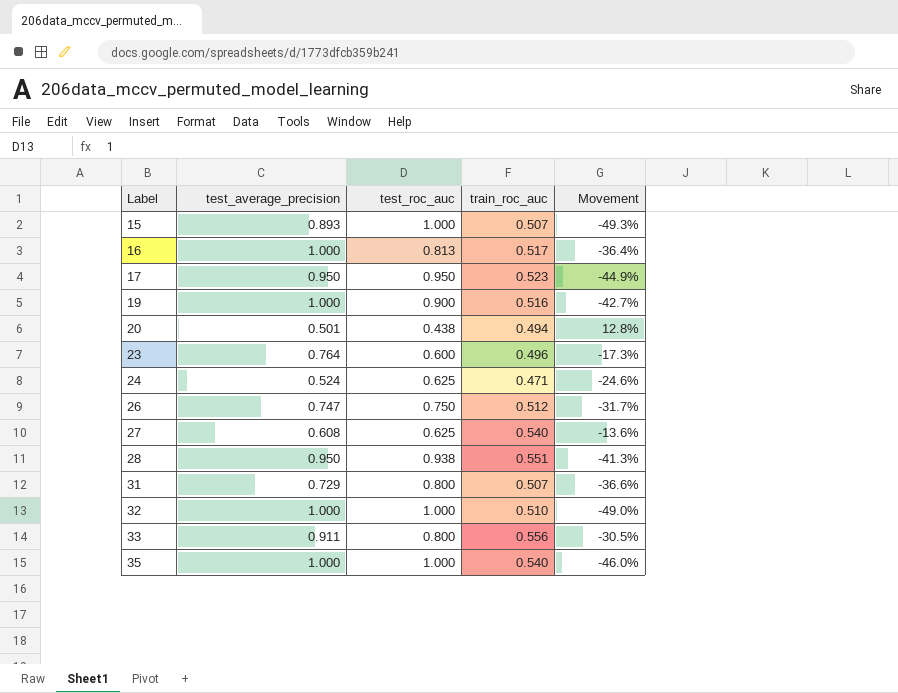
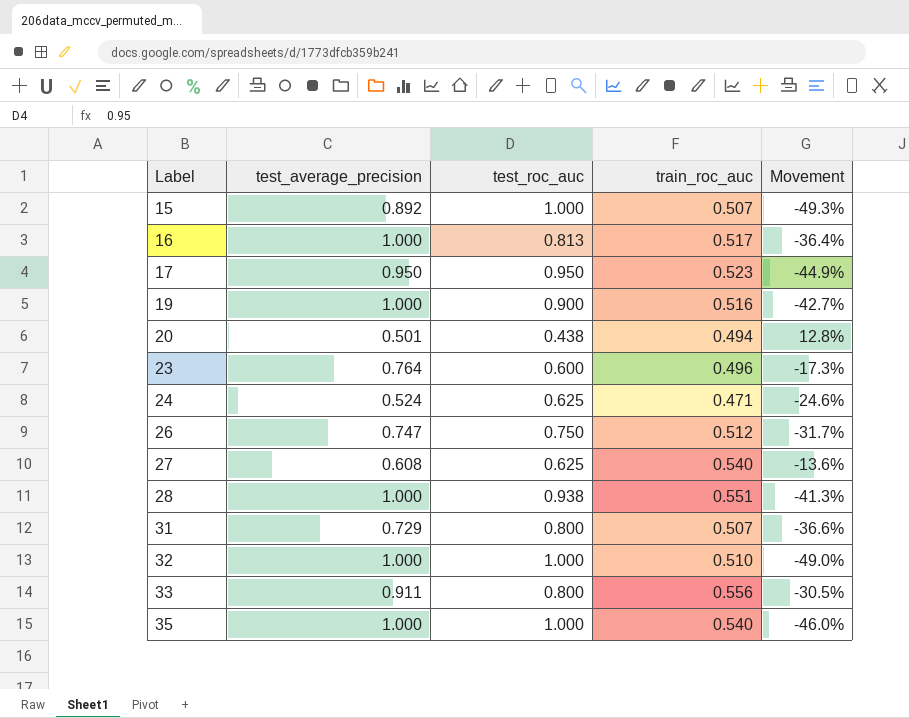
15 | test_average_precision: 0.893 -> 0.892
28 | test_average_precision: 0.950 -> 1.000

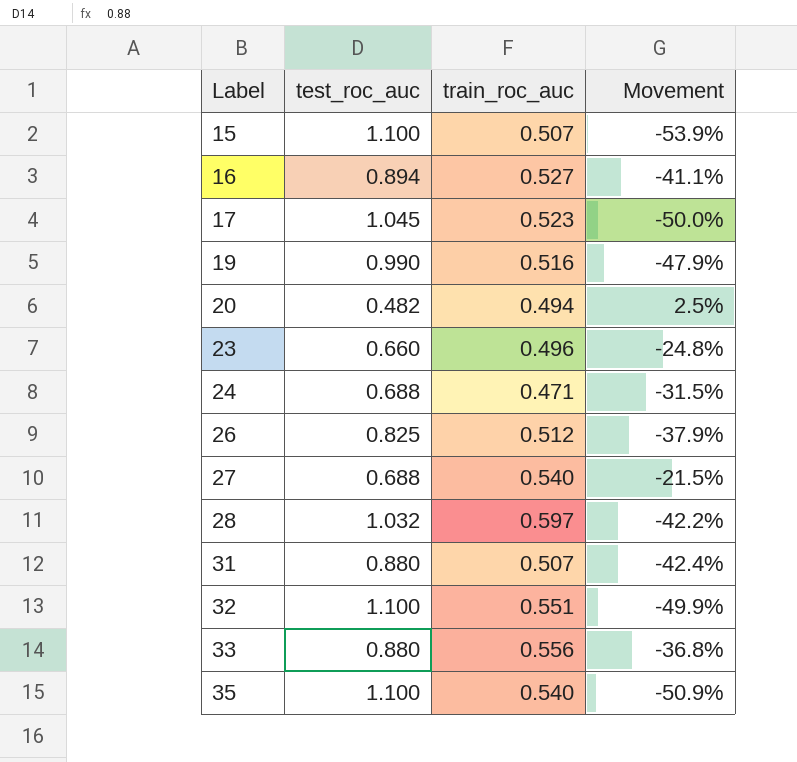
column test_average_precision | position: 2 -> none
15 | test_roc_auc: 1.000 -> 1.100
15 | Movement: -49.3% -> -53.9%
16 | test_roc_auc: 0.813 -> 0.894
16 | train_roc_auc: 0.517 -> 0.527
16 | Movement: -36.4% -> -41.1%
17 | test_roc_auc: 0.950 -> 1.045
17 | Movement: -44.9% -> -50.0%
19 | test_roc_auc: 0.900 -> 0.990
19 | Movement: -42.7% -> -47.9%
20 | test_roc_auc: 0.438 -> 0.482
20 | Movement: 12.8% -> 2.5%
23 | test_roc_auc: 0.600 -> 0.660
23 | Movement: -17.3% -> -24.8%
24 | test_roc_auc: 0.625 -> 0.688
24 | Movement: -24.6% -> -31.5%
26 | test_roc_auc: 0.750 -> 0.825
26 | Movement: -31.7% -> -37.9%
27 | test_roc_auc: 0.625 -> 0.688
27 | Movement: -13.6% -> -21.5%
28 | test_roc_auc: 0.938 -> 1.032
28 | train_roc_auc: 0.551 -> 0.597
28 | Movement: -41.3% -> -42.2%
31 | test_roc_auc: 0.800 -> 0.880
31 | Movement: -36.6% -> -42.4%
32 | test_roc_auc: 1.000 -> 1.100
32 | train_roc_auc: 0.510 -> 0.551
32 | Movement: -49.0% -> -49.9%
33 | test_roc_auc: 0.800 -> 0.880
33 | Movement: -30.5% -> -36.8%
35 | test_roc_auc: 1.000 -> 1.100
35 | Movement: -46.0% -> -50.9%

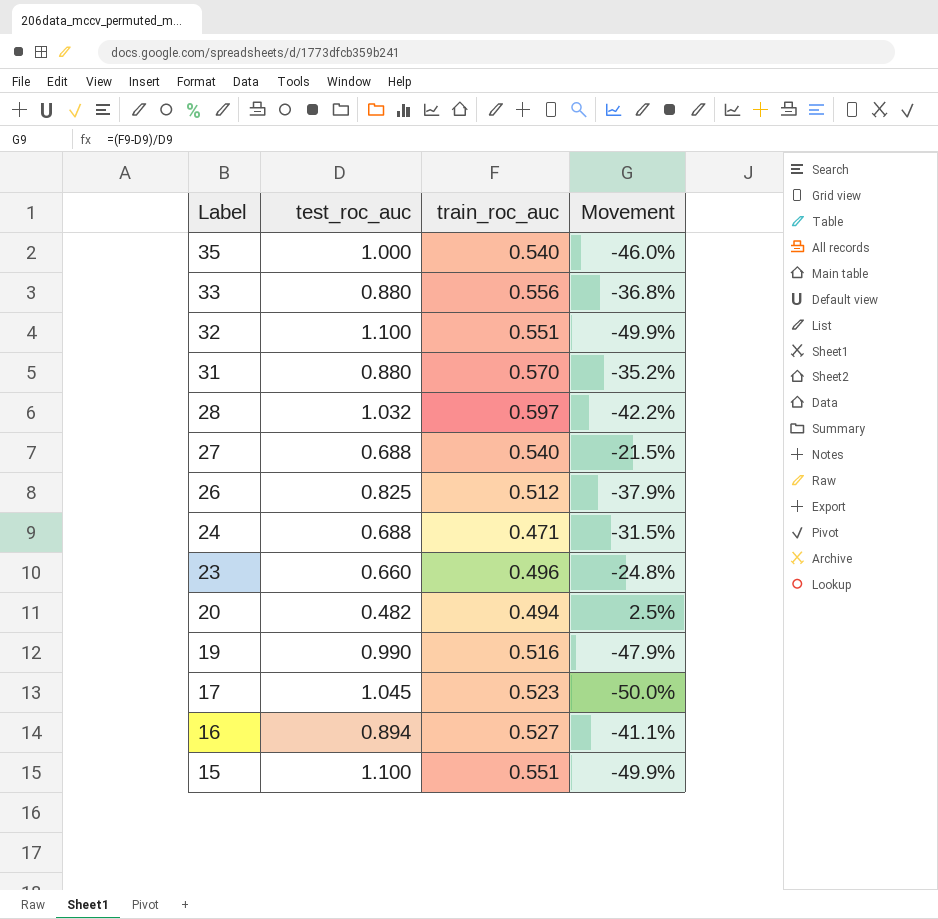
row order: Label ascending -> Label descending
35 | test_roc_auc: 1.100 -> 1.000
35 | Movement: -50.9% -> -46.0%
31 | train_roc_auc: 0.507 -> 0.570
31 | Movement: -42.4% -> -35.2%
15 | train_roc_auc: 0.507 -> 0.551
15 | Movement: -53.9% -> -49.9%

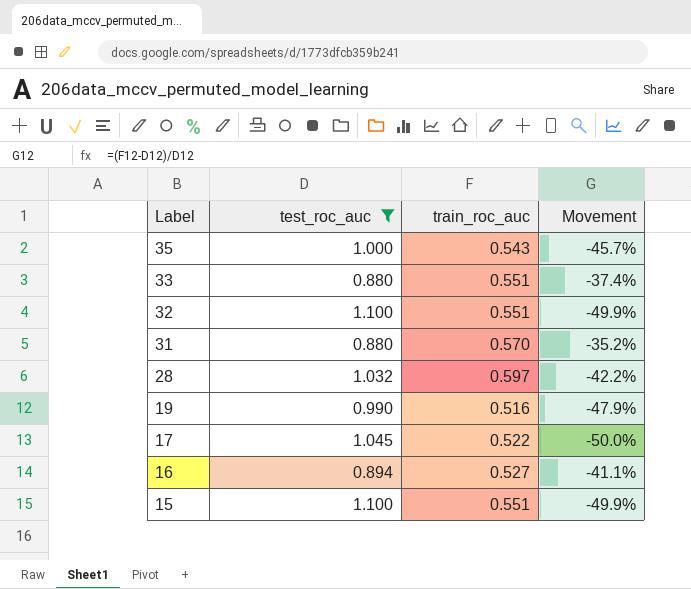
filter: none -> test_roc_auc >= 0.880
35 | train_roc_auc: 0.540 -> 0.543
35 | Movement: -46.0% -> -45.7%
33 | train_roc_auc: 0.556 -> 0.551
33 | Movement: -36.8% -> -37.4%
17 | train_roc_auc: 0.523 -> 0.522

